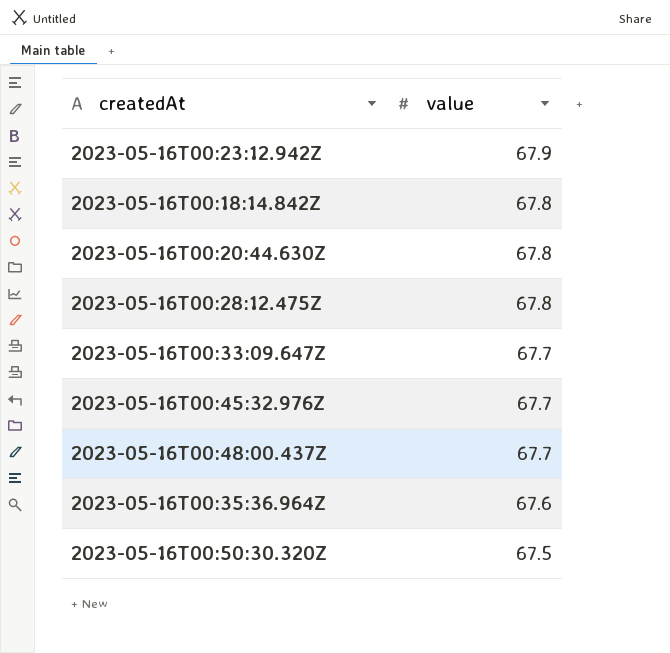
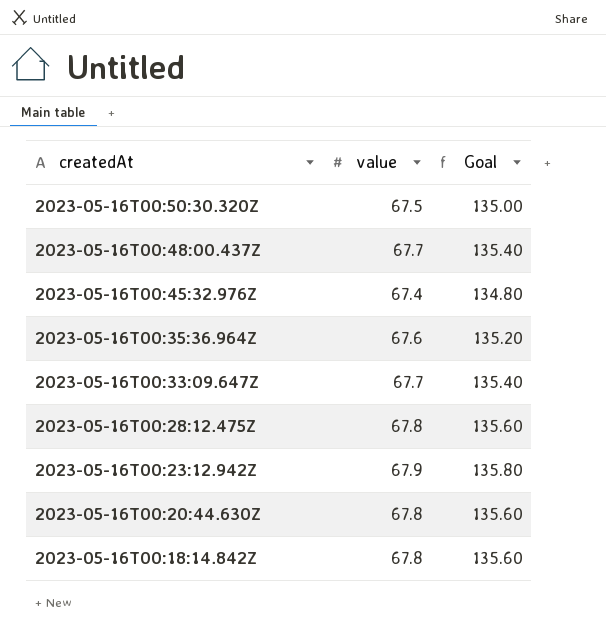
row order: value descending -> createdAt descending
column Goal | formula: none -> [value] * 2
2023-05-16T00:45:32.976Z | value: 67.7 -> 67.4

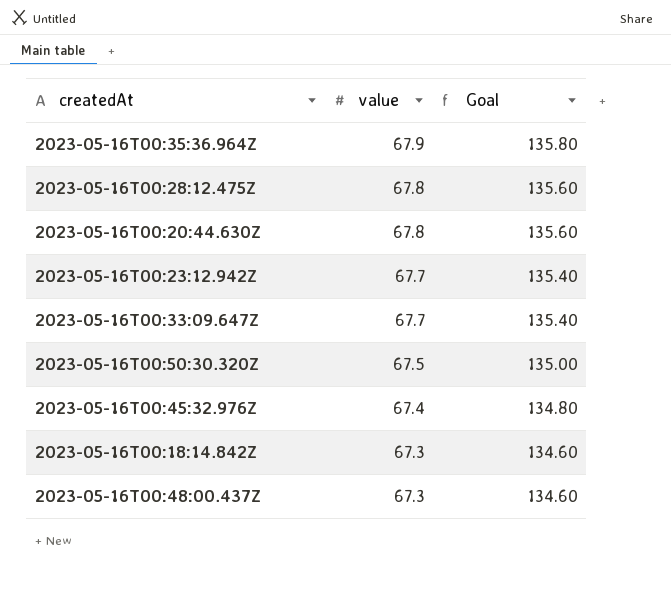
row order: createdAt descending -> value descending
2023-05-16T00:35:36.964Z | value: 67.6 -> 67.9
2023-05-16T00:35:36.964Z | Goal: 135.20 -> 135.80
2023-05-16T00:23:12.942Z | value: 67.9 -> 67.7
2023-05-16T00:23:12.942Z | Goal: 135.80 -> 135.40
2023-05-16T00:18:14.842Z | value: 67.8 -> 67.3
2023-05-16T00:18:14.842Z | Goal: 135.60 -> 134.60
2023-05-16T00:48:00.437Z | value: 67.7 -> 67.3
2023-05-16T00:48:00.437Z | Goal: 135.40 -> 134.60

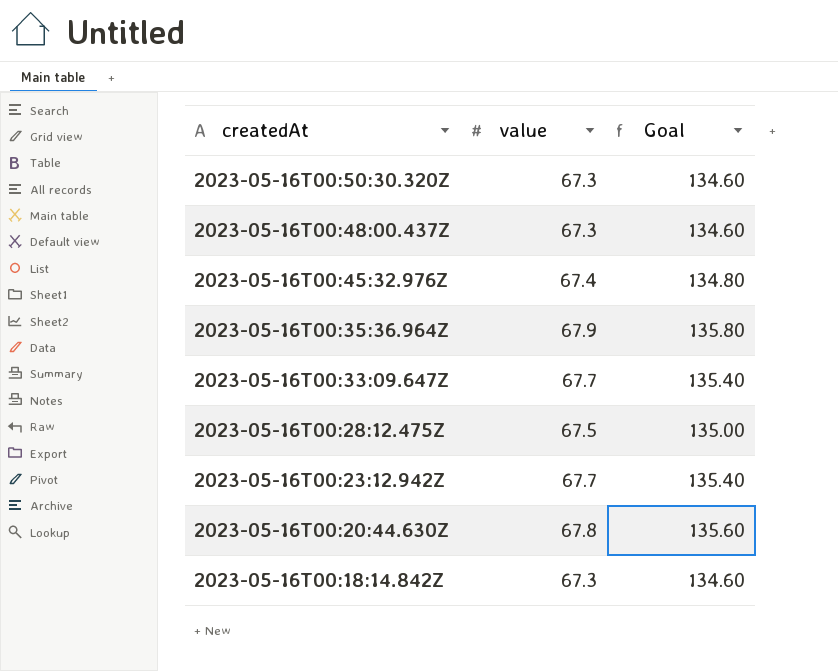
row order: value descending -> createdAt descending
2023-05-16T00:50:30.320Z | value: 67.5 -> 67.3
2023-05-16T00:50:30.320Z | Goal: 135.00 -> 134.60
2023-05-16T00:28:12.475Z | value: 67.8 -> 67.5
2023-05-16T00:28:12.475Z | Goal: 135.60 -> 135.00

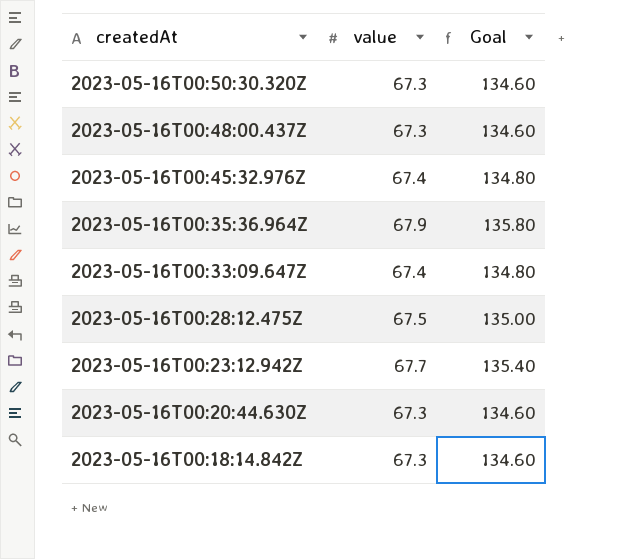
2023-05-16T00:33:09.647Z | value: 67.7 -> 67.4
2023-05-16T00:33:09.647Z | Goal: 135.40 -> 134.80
2023-05-16T00:20:44.630Z | value: 67.8 -> 67.3
2023-05-16T00:20:44.630Z | Goal: 135.60 -> 134.60

